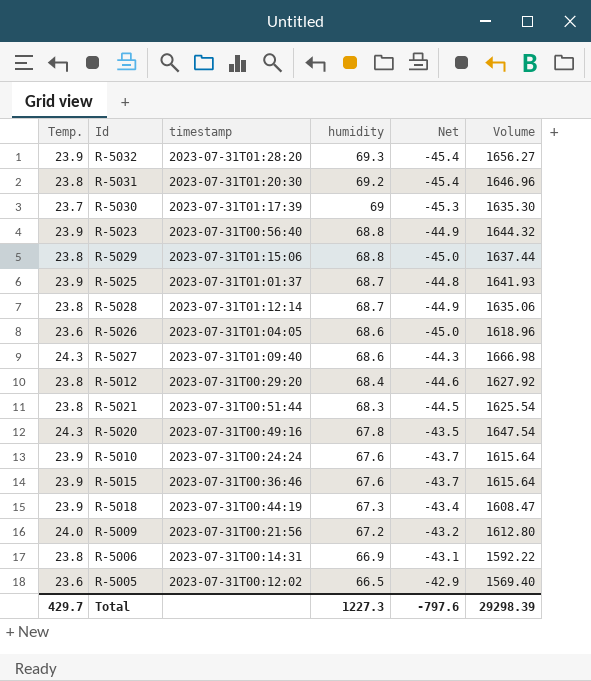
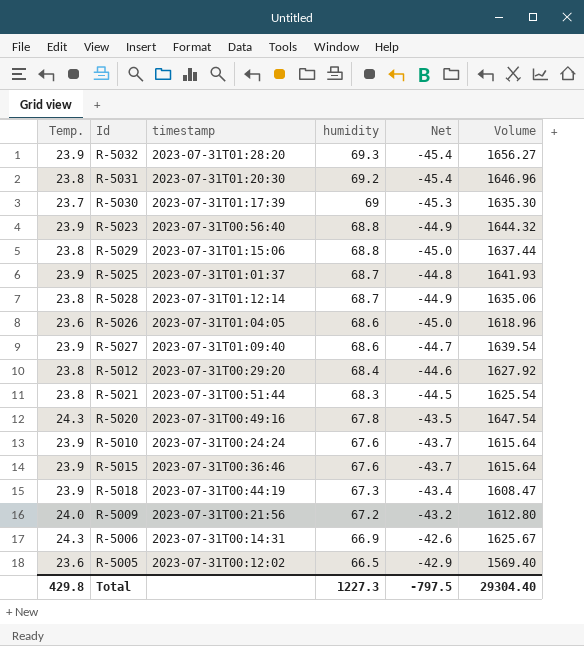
R-5027 | Temp.: 24.3 -> 23.9
R-5027 | Net: -44.3 -> -44.7
R-5027 | Volume: 1666.98 -> 1639.54
R-5006 | Temp.: 23.8 -> 24.3
R-5006 | Net: -43.1 -> -42.6
R-5006 | Volume: 1592.22 -> 1625.67
Total | Temp.: 429.7 -> 429.8
Total | Net: -797.6 -> -797.5
Total | Volume: 29298.39 -> 29304.40

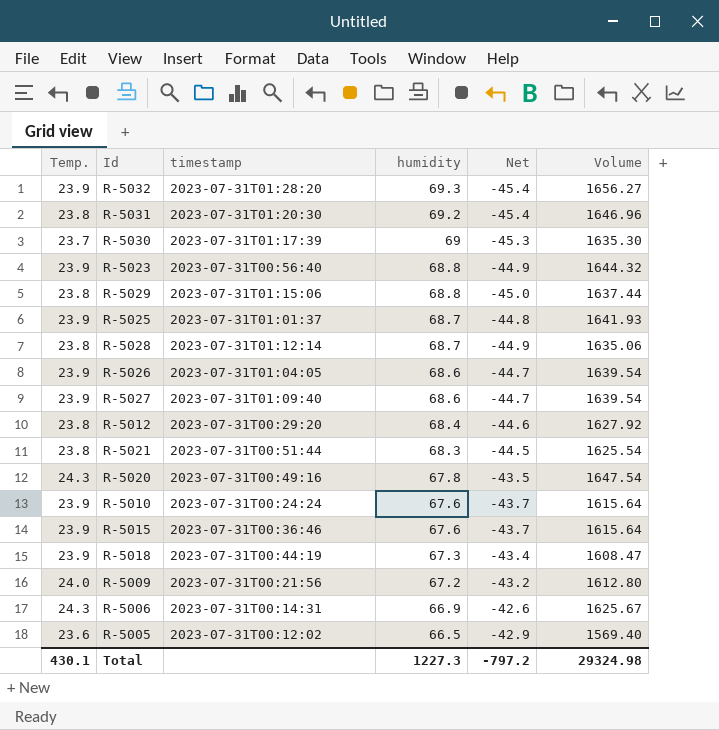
R-5026 | Temp.: 23.6 -> 23.9
R-5026 | Net: -45.0 -> -44.7
R-5026 | Volume: 1618.96 -> 1639.54
Total | Temp.: 429.8 -> 430.1
Total | Net: -797.5 -> -797.2
Total | Volume: 29304.40 -> 29324.98

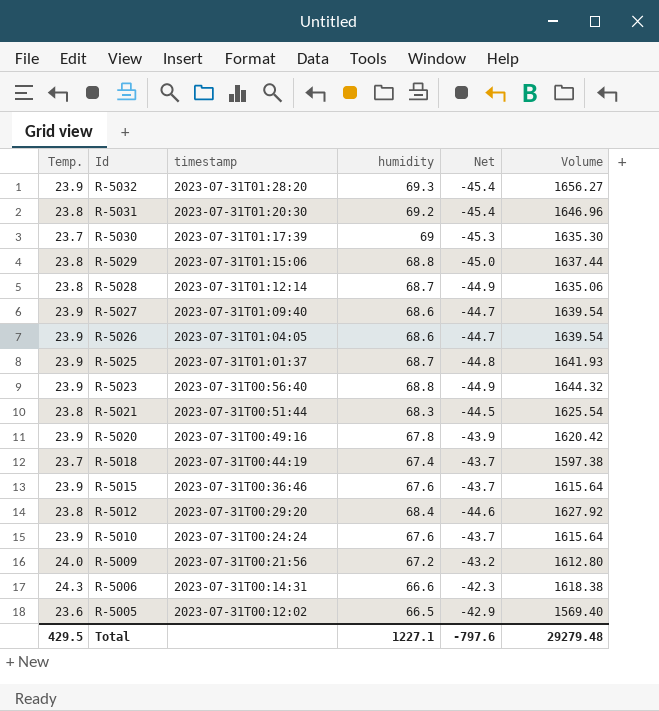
row order: humidity descending -> Id descending
R-5020 | Temp.: 24.3 -> 23.9
R-5020 | Net: -43.5 -> -43.9
R-5020 | Volume: 1647.54 -> 1620.42
R-5018 | Temp.: 23.9 -> 23.7
R-5018 | humidity: 67.3 -> 67.4
R-5018 | Net: -43.4 -> -43.7
R-5018 | Volume: 1608.47 -> 1597.38
R-5006 | humidity: 66.9 -> 66.6
R-5006 | Net: -42.6 -> -42.3
R-5006 | Volume: 1625.67 -> 1618.38
Total | Temp.: 430.1 -> 429.5
Total | humidity: 1227.3 -> 1227.1
Total | Net: -797.2 -> -797.6
Total | Volume: 29324.98 -> 29279.48

